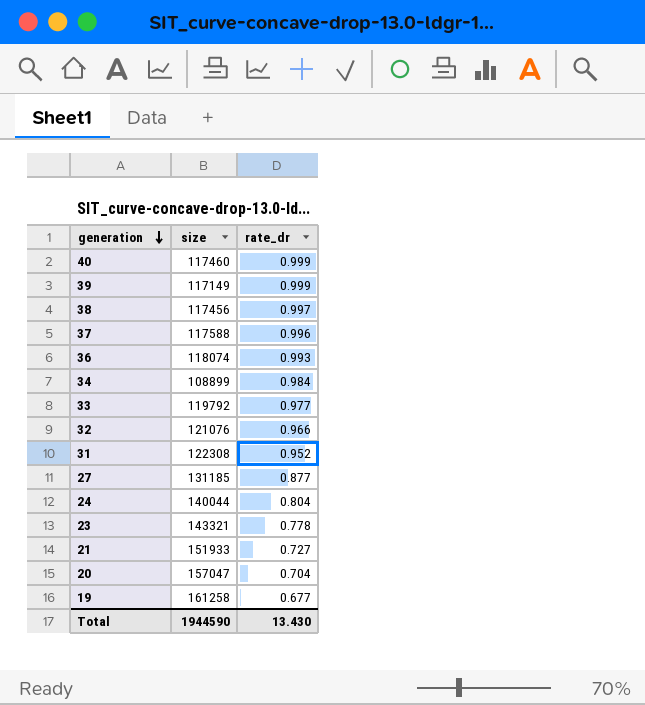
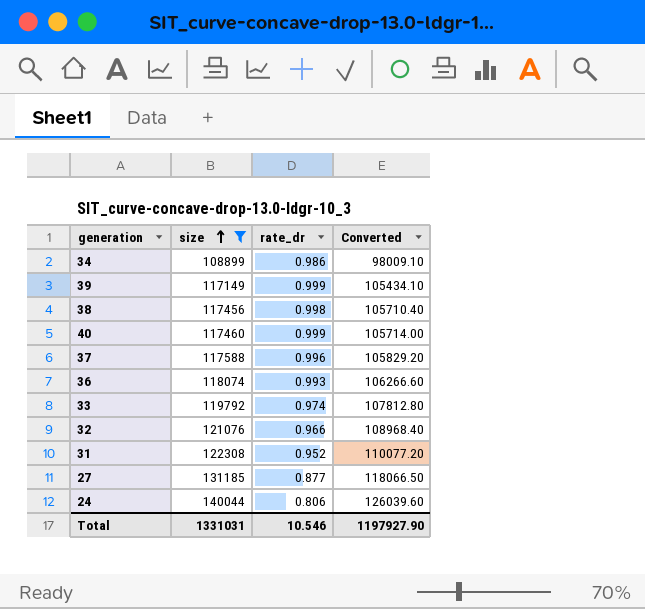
filter: none -> size <= 140044
row order: generation descending -> size ascending
column Converted | formula: none -> [size] * 0.9
34 | rate_dr: 0.984 -> 0.986
38 | rate_dr: 0.997 -> 0.998
33 | rate_dr: 0.977 -> 0.974
24 | rate_dr: 0.804 -> 0.806
Total | size: 1944590 -> 1331031
Total | rate_dr: 13.430 -> 10.546

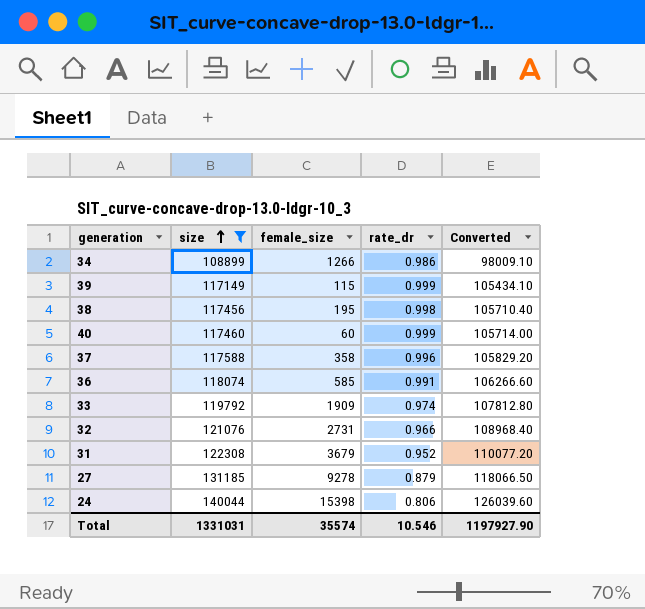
column female_size | position: none -> 3
36 | rate_dr: 0.993 -> 0.991
27 | rate_dr: 0.877 -> 0.879

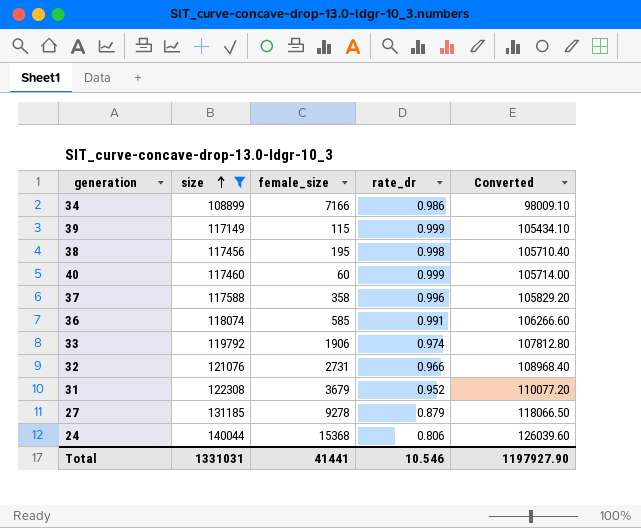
34 | female_size: 1266 -> 7166
33 | female_size: 1909 -> 1906
24 | female_size: 15398 -> 15368
Total | female_size: 35574 -> 41441

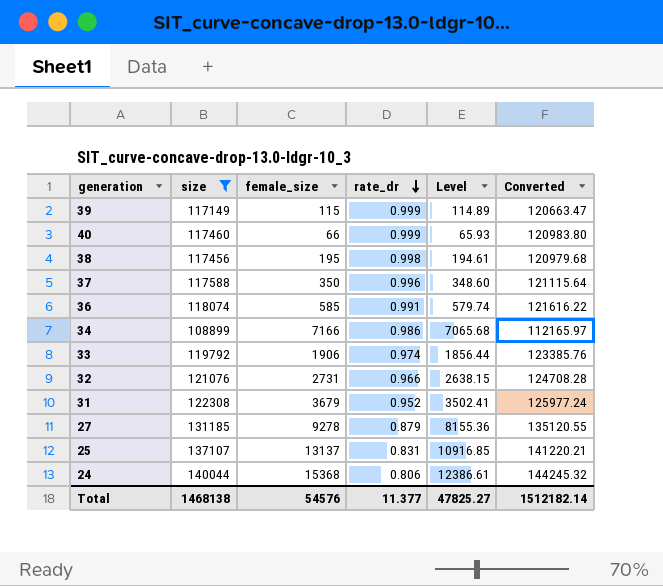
row order: size ascending -> rate_dr descending
column Level | formula: none -> [female_size] * [rate_dr]
column Converted | formula: [size] * 0.9 -> [size] * 1.03
40 | female_size: 60 -> 66
37 | female_size: 358 -> 350
row 25: none -> 137107 | 13137 | 0.831 | 10916.85 | 141220.21
Total | size: 1331031 -> 1468138
Total | female_size: 41441 -> 54576
Total | rate_dr: 10.546 -> 11.377
Total | Converted: 1197927.90 -> 1512182.14

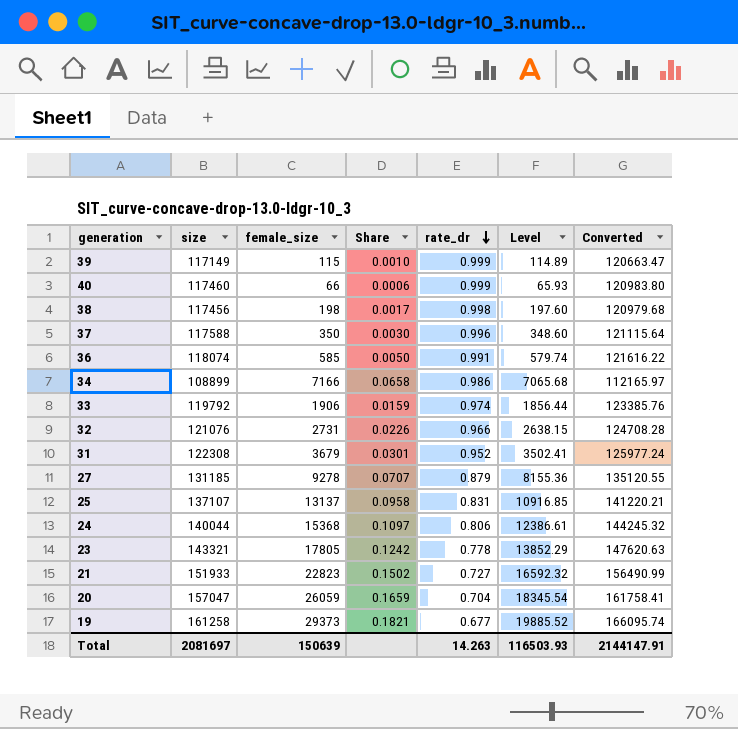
filter: size <= 140044 -> none
column Share | formula: none -> [female_size] / [size]
38 | female_size: 195 -> 198
38 | Level: 194.61 -> 197.60
Total | size: 1468138 -> 2081697
Total | female_size: 54576 -> 150639
Total | rate_dr: 11.377 -> 14.263
Total | Level: 47825.27 -> 116503.93
Total | Converted: 1512182.14 -> 2144147.91

